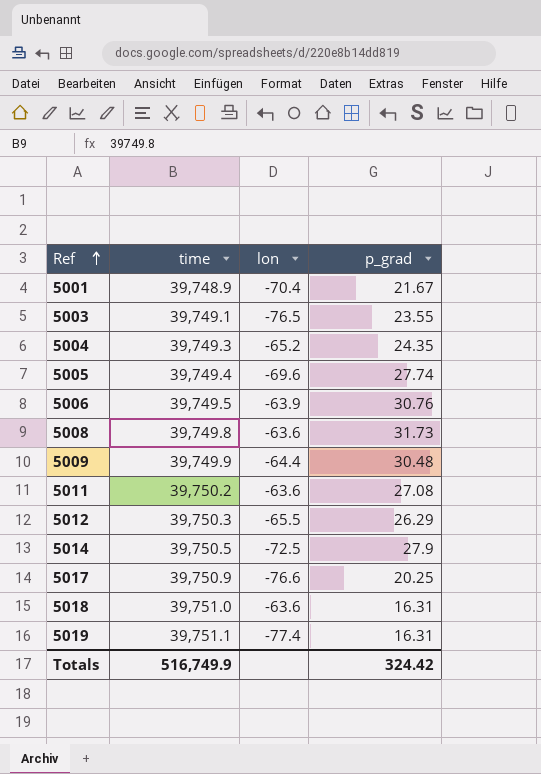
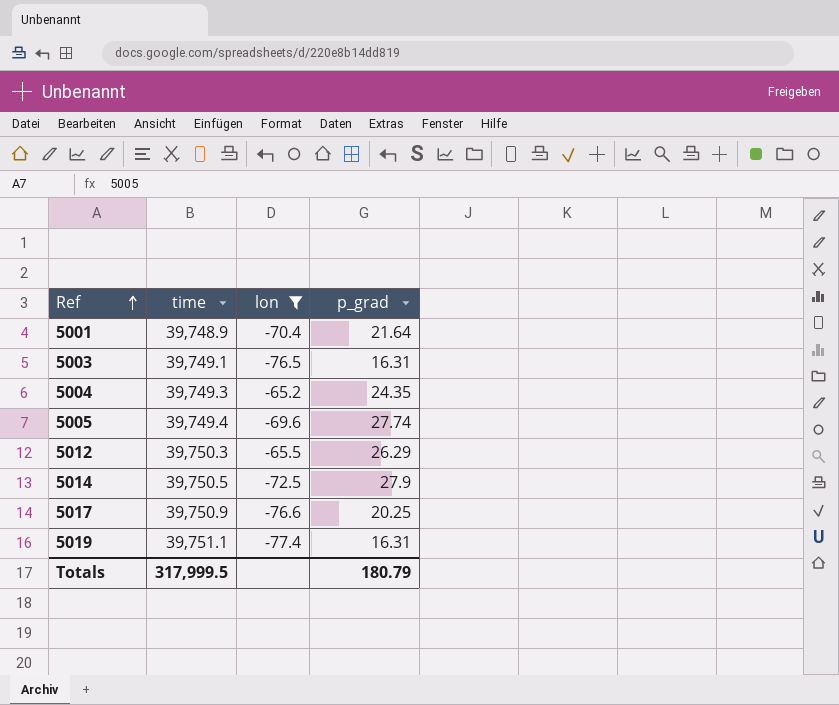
filter: none -> lon <= -65.2
5001 | p_grad: 21.67 -> 21.64
5003 | p_grad: 23.55 -> 16.31
Totals | time: 516,749.9 -> 317,999.5
Totals | p_grad: 324.42 -> 180.79

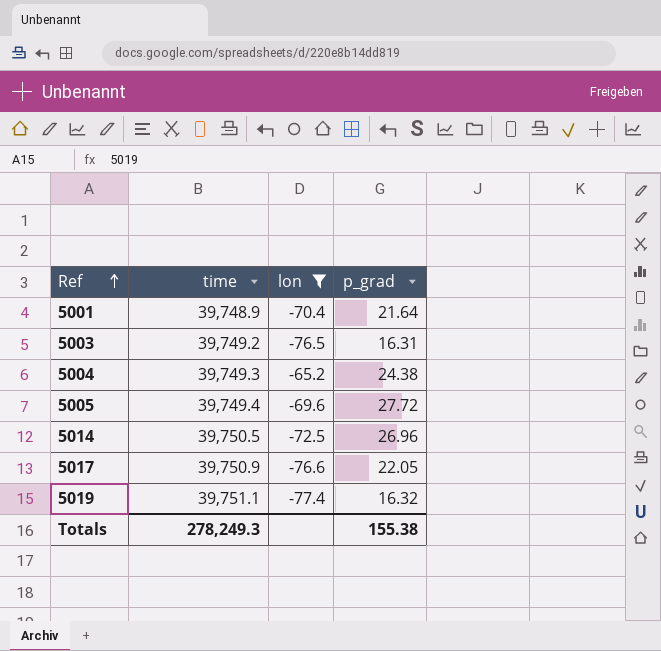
row 5012: 39,750.3 | -65.5 | 26.29 -> none
5003 | time: 39,749.1 -> 39,749.2
5004 | p_grad: 24.35 -> 24.38
5005 | p_grad: 27.74 -> 27.72
5014 | p_grad: 27.9 -> 26.96
5017 | p_grad: 20.25 -> 22.05
5019 | p_grad: 16.31 -> 16.32
Totals | time: 317,999.5 -> 278,249.3
Totals | p_grad: 180.79 -> 155.38

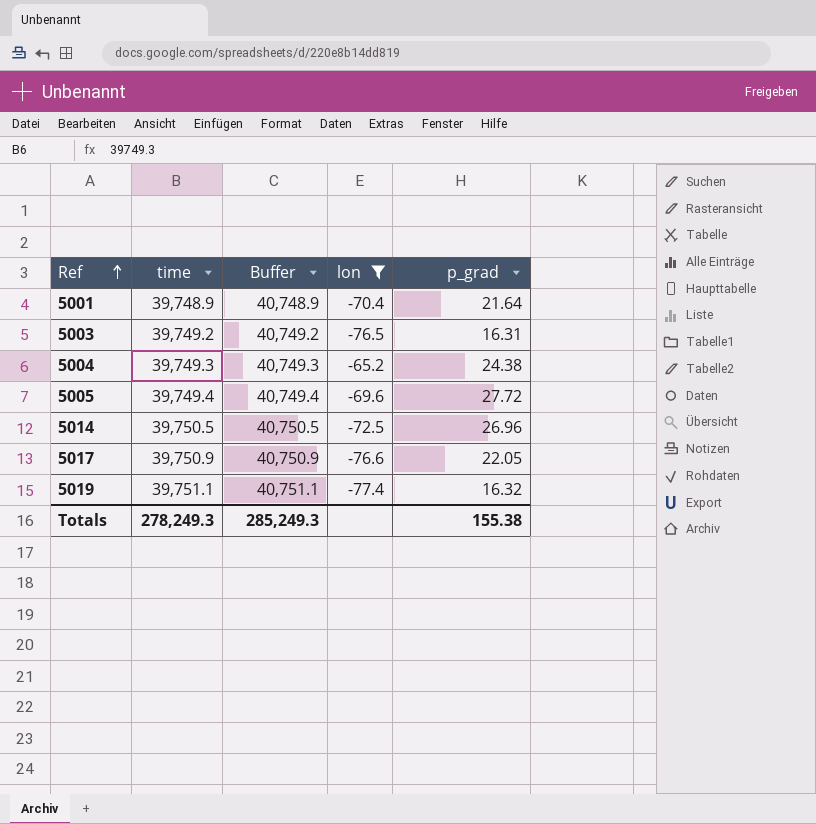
column Buffer | formula: none -> [time] + 1000

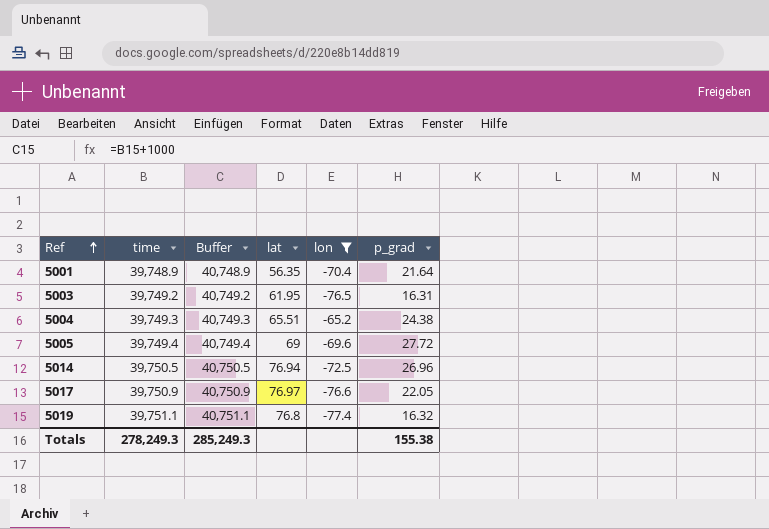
column lat | position: none -> 4

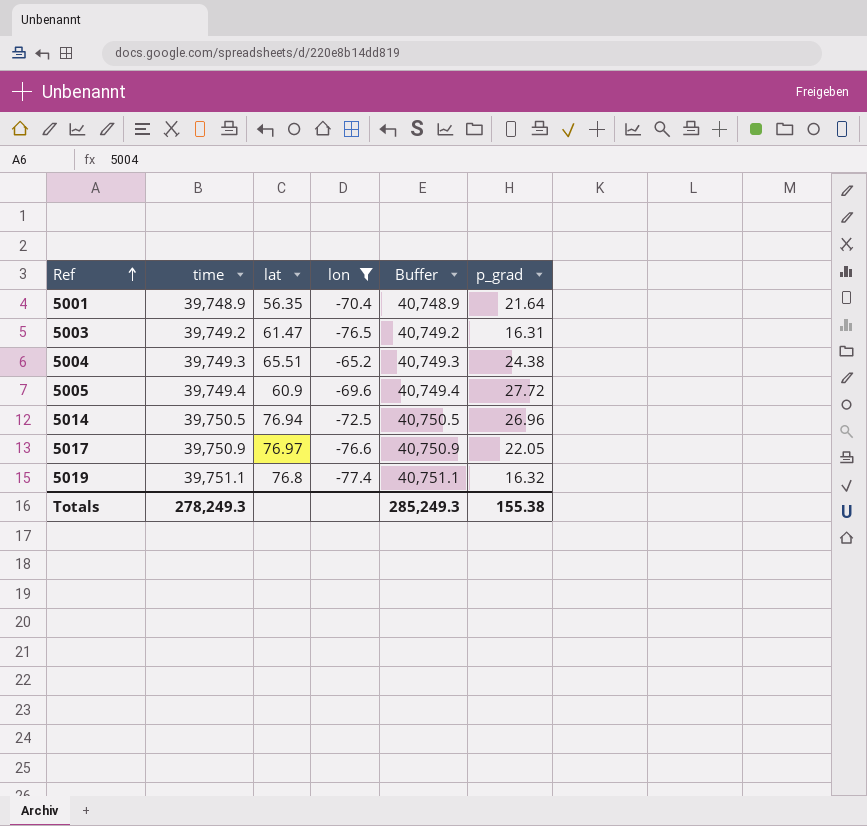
column Buffer | position: 3 -> 5
5003 | lat: 61.95 -> 61.47
5005 | lat: 69 -> 60.9

